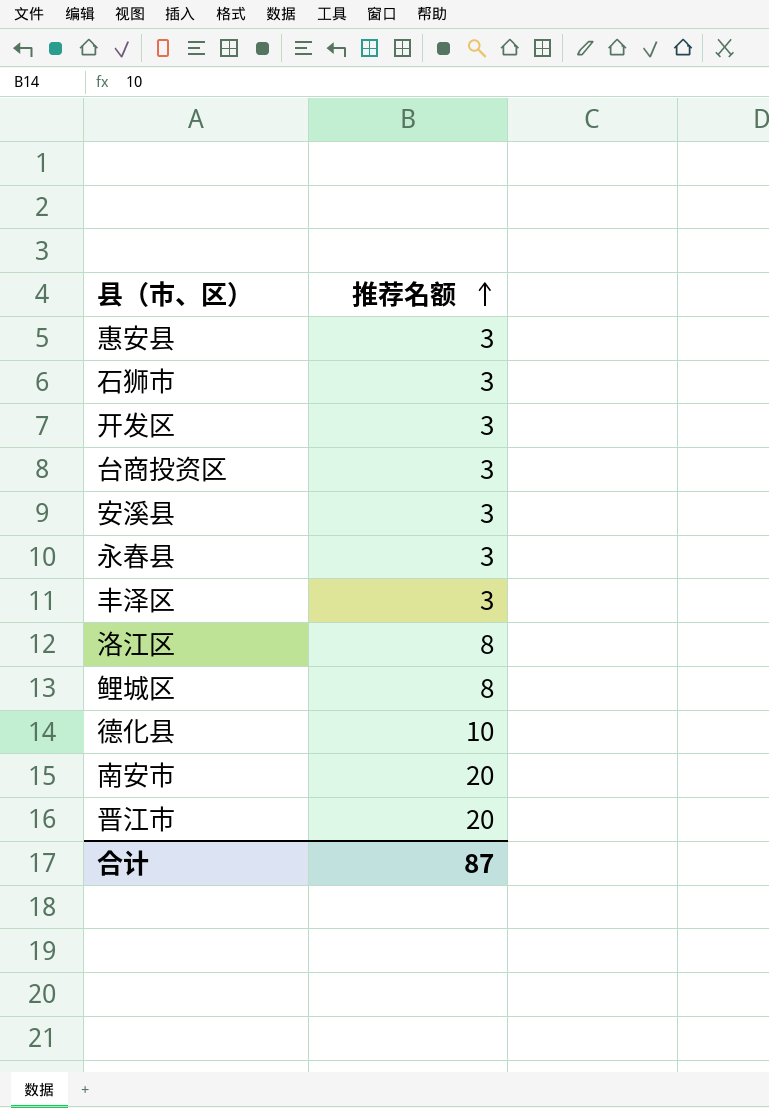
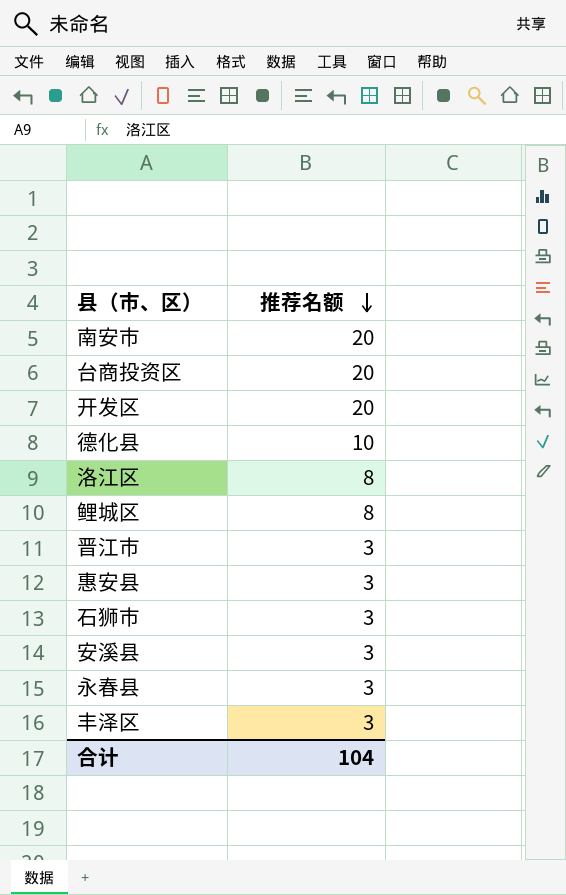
row order: 推荐名额 ascending -> 推荐名额 descending
台商投资区 | 推荐名额: 3 -> 20
开发区 | 推荐名额: 3 -> 20
晋江市 | 推荐名额: 20 -> 3
合计 | 推荐名额: 87 -> 104

